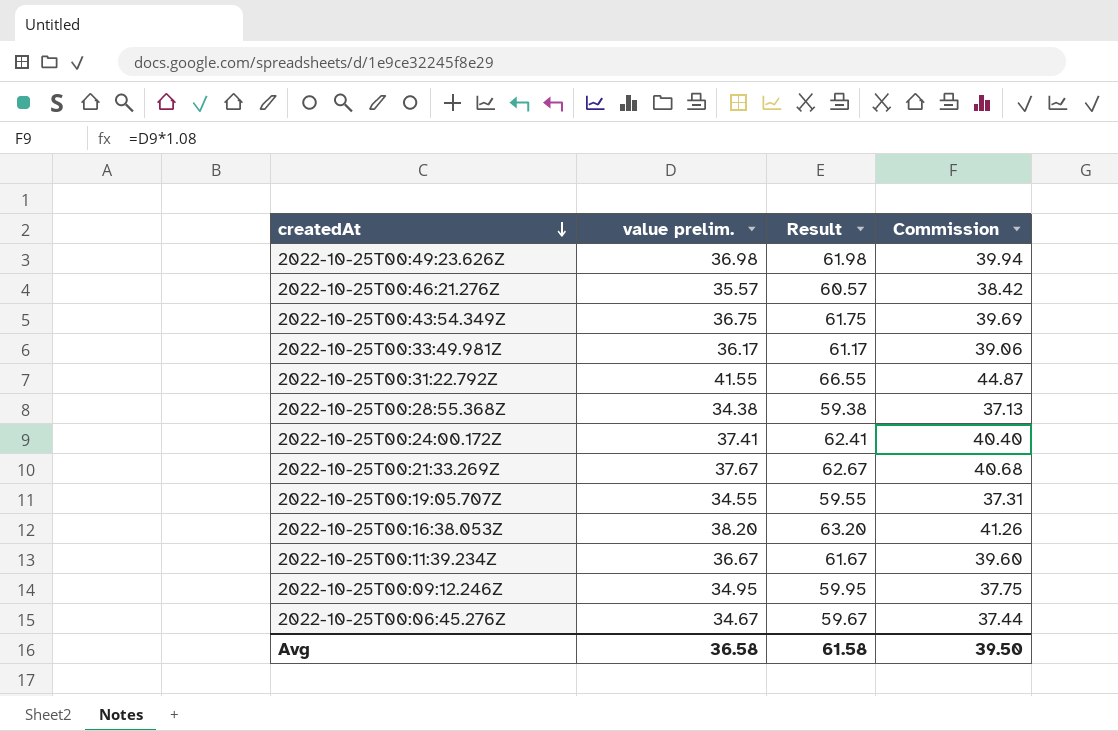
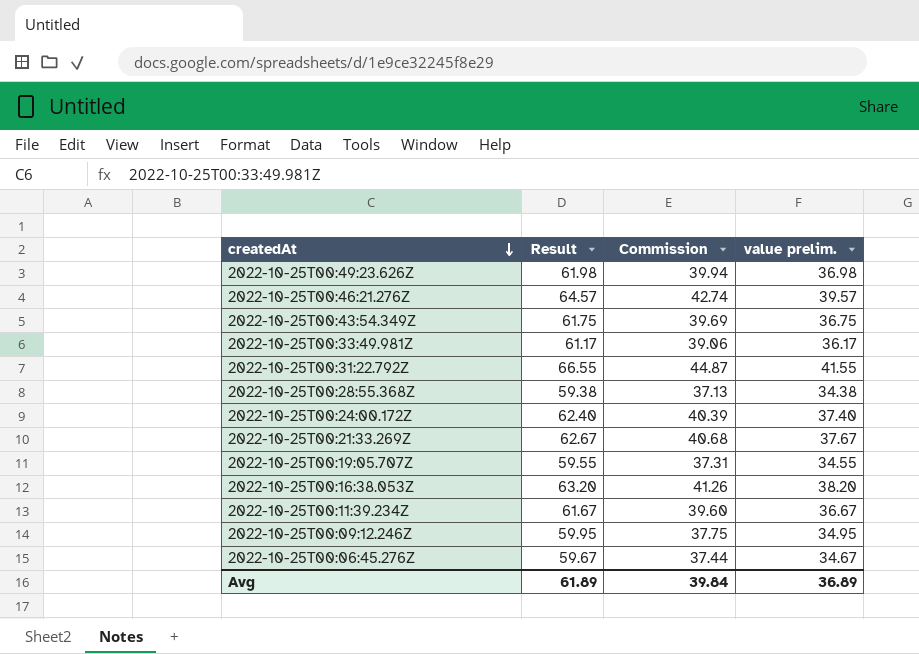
column value prelim. | position: 2 -> 4
2022-10-25T00:46:21.276Z | Result: 60.57 -> 64.57
2022-10-25T00:46:21.276Z | Commission: 38.42 -> 42.74
2022-10-25T00:46:21.276Z | value prelim.: 35.57 -> 39.57
2022-10-25T00:24:00.172Z | Result: 62.41 -> 62.40
2022-10-25T00:24:00.172Z | Commission: 40.40 -> 40.39
2022-10-25T00:24:00.172Z | value prelim.: 37.41 -> 37.40
Avg | Result: 61.58 -> 61.89
Avg | Commission: 39.50 -> 39.84
Avg | value prelim.: 36.58 -> 36.89

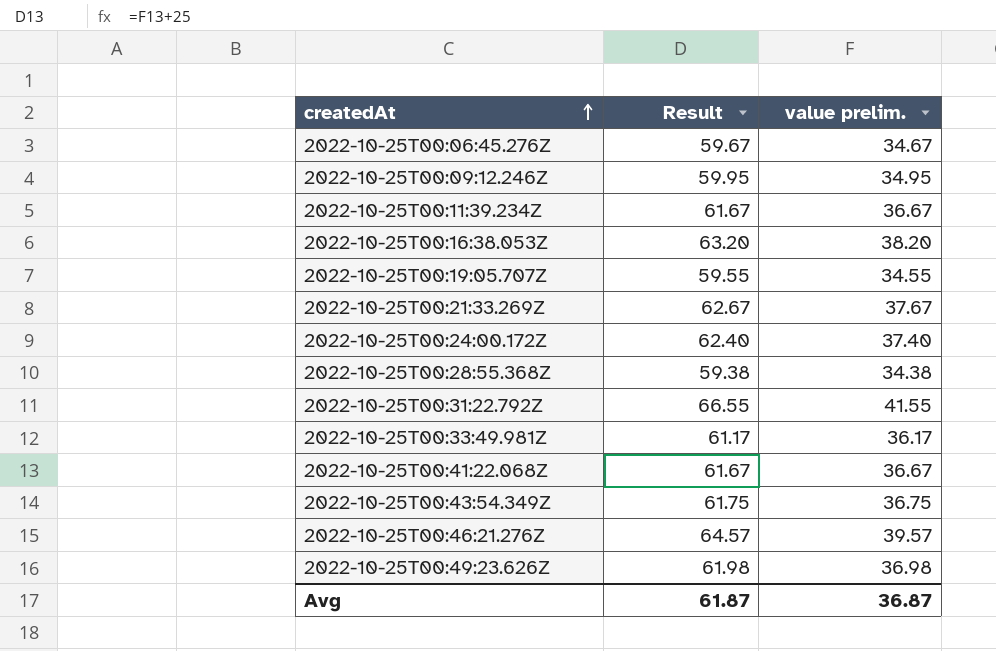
row order: createdAt descending -> createdAt ascending
column Commission | formula: [value prelim.] * 1.08 -> none
row 2022-10-25T00:41:22.068Z: none -> 61.67 | 36.67
Avg | Result: 61.89 -> 61.87
Avg | value prelim.: 36.89 -> 36.87

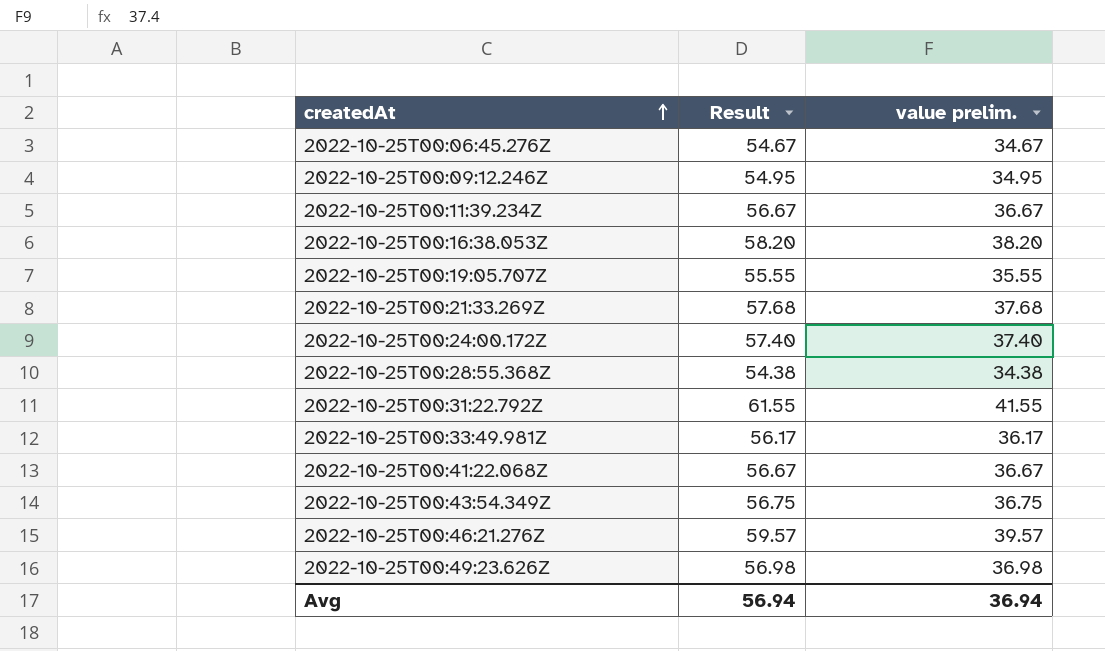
column Result | formula: [value prelim.] + 25 -> [value prelim.] + 20
2022-10-25T00:19:05.707Z | value prelim.: 34.55 -> 35.55
2022-10-25T00:21:33.269Z | value prelim.: 37.67 -> 37.68
Avg | Result: 61.87 -> 56.94
Avg | value prelim.: 36.87 -> 36.94

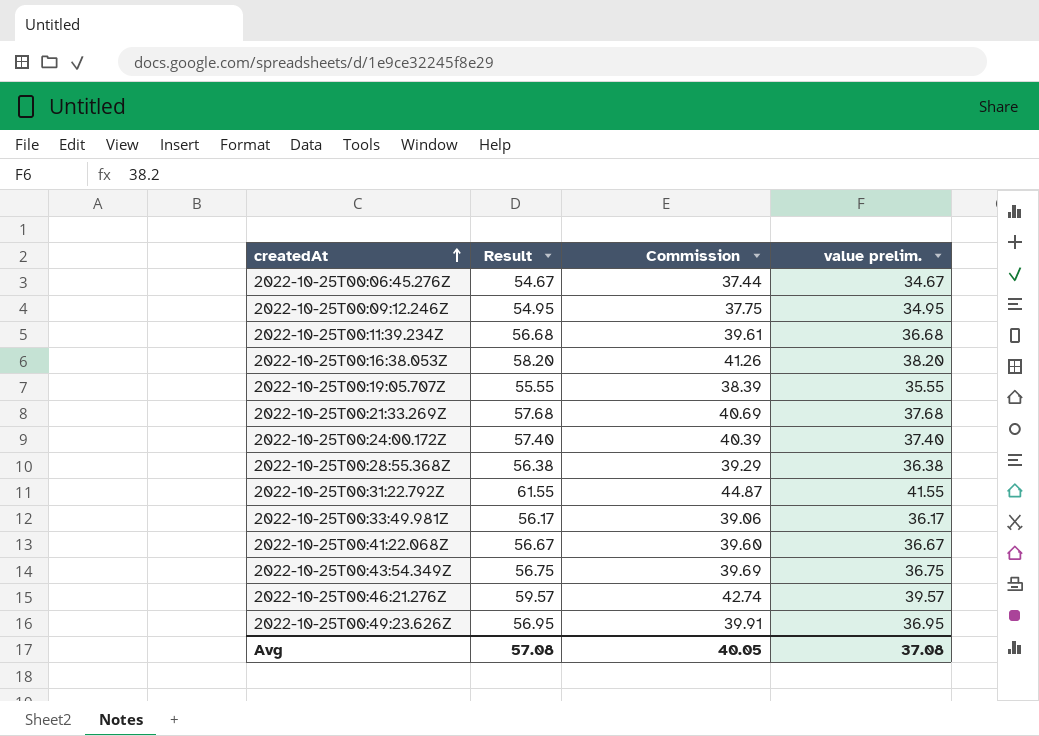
column Commission | formula: none -> [value prelim.] * 1.08
2022-10-25T00:11:39.234Z | Result: 56.67 -> 56.68
2022-10-25T00:11:39.234Z | value prelim.: 36.67 -> 36.68
2022-10-25T00:28:55.368Z | Result: 54.38 -> 56.38
2022-10-25T00:28:55.368Z | value prelim.: 34.38 -> 36.38
2022-10-25T00:49:23.626Z | Result: 56.98 -> 56.95
2022-10-25T00:49:23.626Z | value prelim.: 36.98 -> 36.95
Avg | Result: 56.94 -> 57.08
Avg | value prelim.: 36.94 -> 37.08

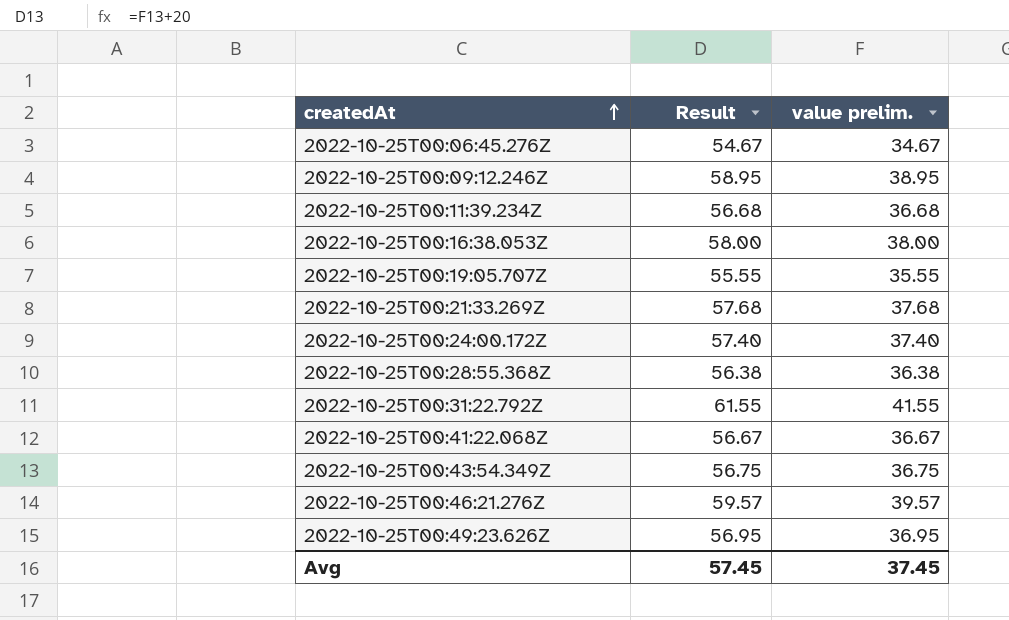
column Commission | formula: [value prelim.] * 1.08 -> none
row 2022-10-25T00:33:49.981Z: 56.17 | 39.06 | 36.17 -> none
2022-10-25T00:09:12.246Z | Result: 54.95 -> 58.95
2022-10-25T00:09:12.246Z | value prelim.: 34.95 -> 38.95
2022-10-25T00:16:38.053Z | Result: 58.20 -> 58.00
2022-10-25T00:16:38.053Z | value prelim.: 38.20 -> 38.00
Avg | Result: 57.08 -> 57.45
Avg | value prelim.: 37.08 -> 37.45

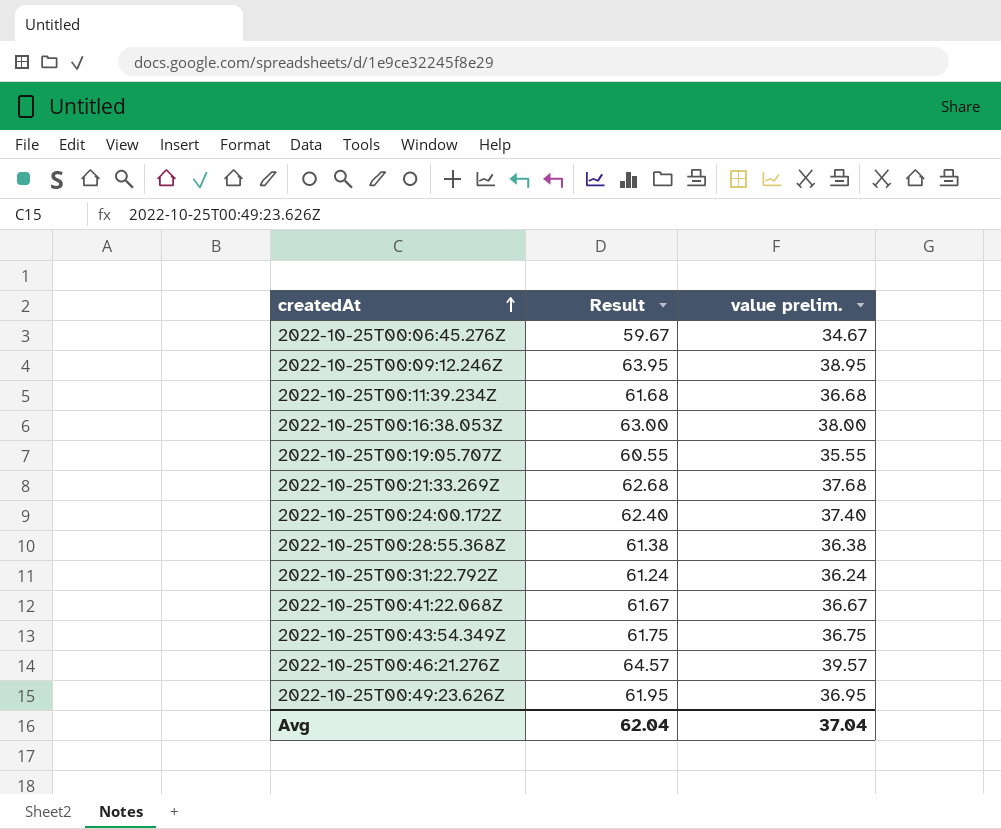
column Result | formula: [value prelim.] + 20 -> [value prelim.] + 25
2022-10-25T00:31:22.792Z | value prelim.: 41.55 -> 36.24
Avg | Result: 57.45 -> 62.04
Avg | value prelim.: 37.45 -> 37.04

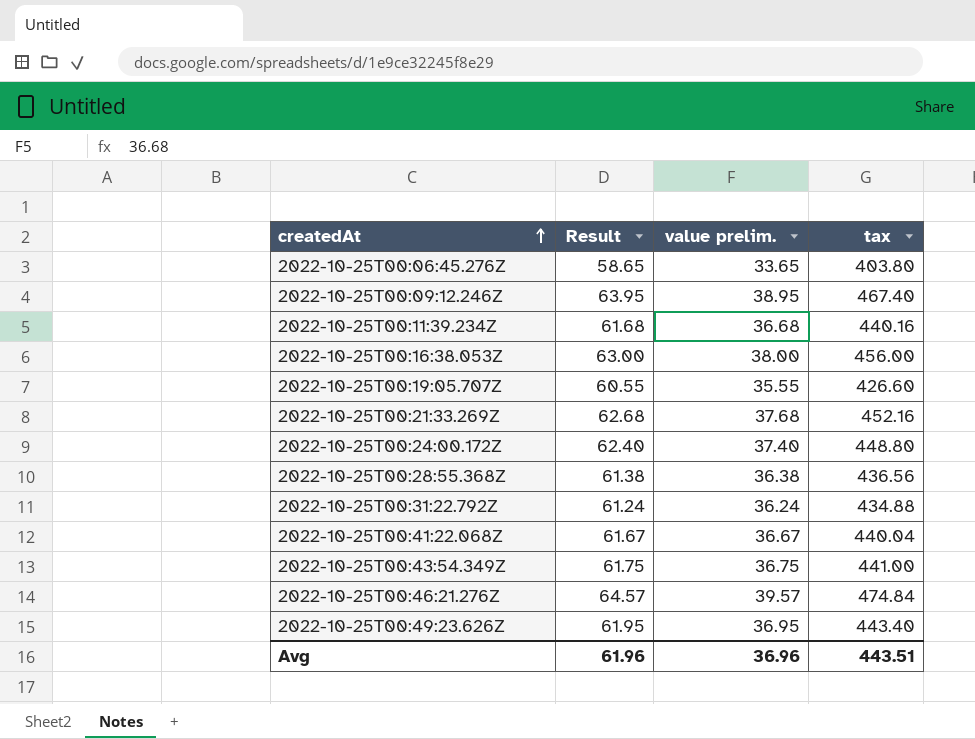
column tax | formula: none -> [value prelim.] * 12
2022-10-25T00:06:45.276Z | Result: 59.67 -> 58.65
2022-10-25T00:06:45.276Z | value prelim.: 34.67 -> 33.65
Avg | Result: 62.04 -> 61.96
Avg | value prelim.: 37.04 -> 36.96

